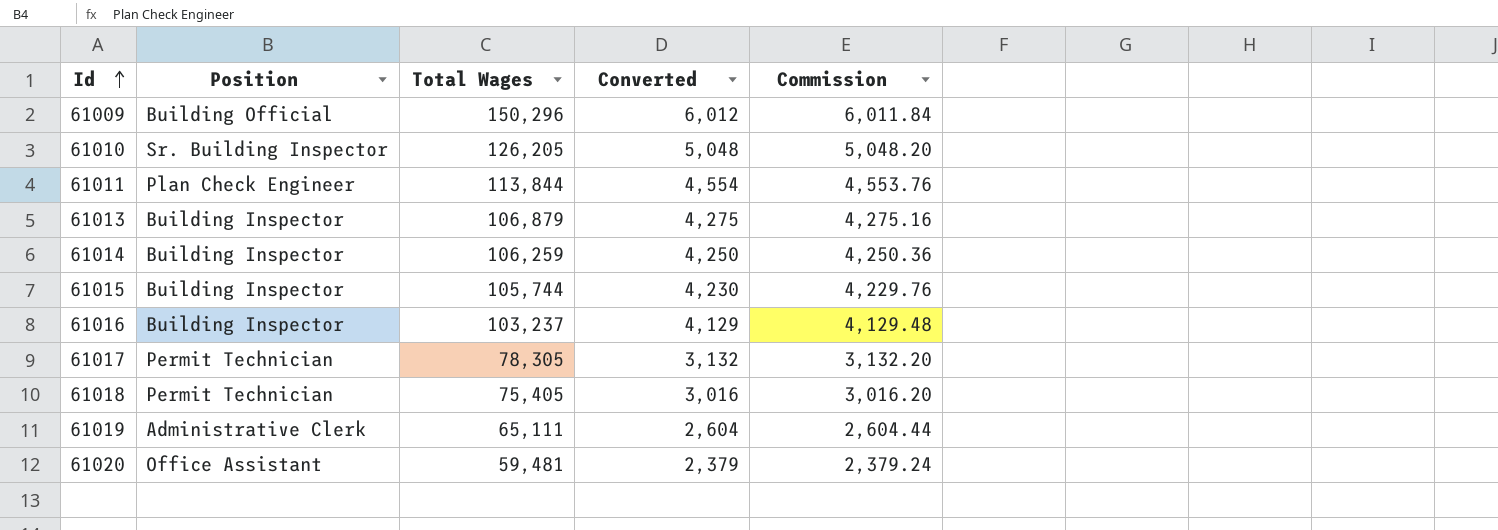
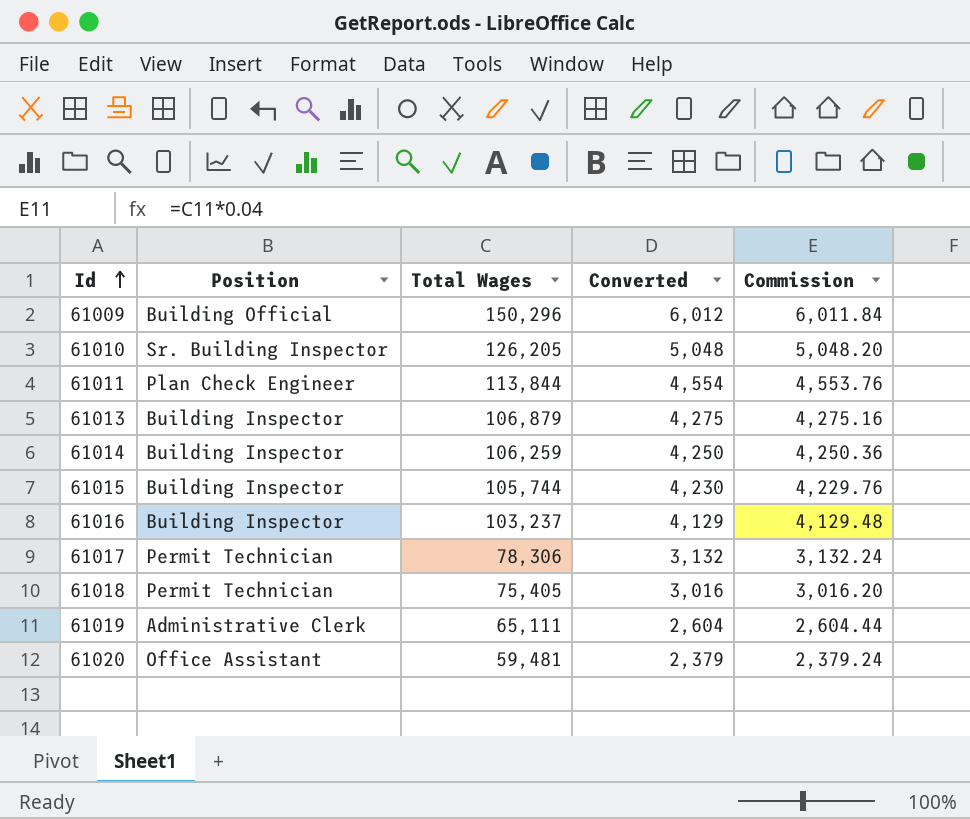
61017 | Total Wages: 78,305 -> 78,306
61017 | Commission: 3,132.20 -> 3,132.24

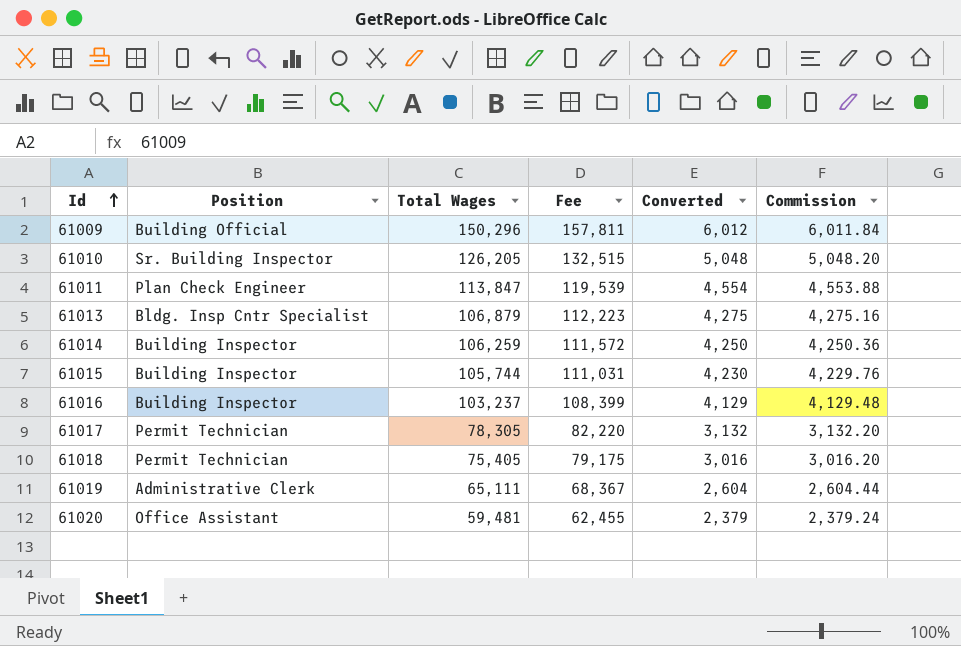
column Fee | formula: none -> [Total Wages] * 1.05
61011 | Total Wages: 113,844 -> 113,847
61011 | Commission: 4,553.76 -> 4,553.88
61013 | Position: Building Inspector -> Bldg. Insp Cntr Specialist
61017 | Total Wages: 78,306 -> 78,305
61017 | Commission: 3,132.24 -> 3,132.20

